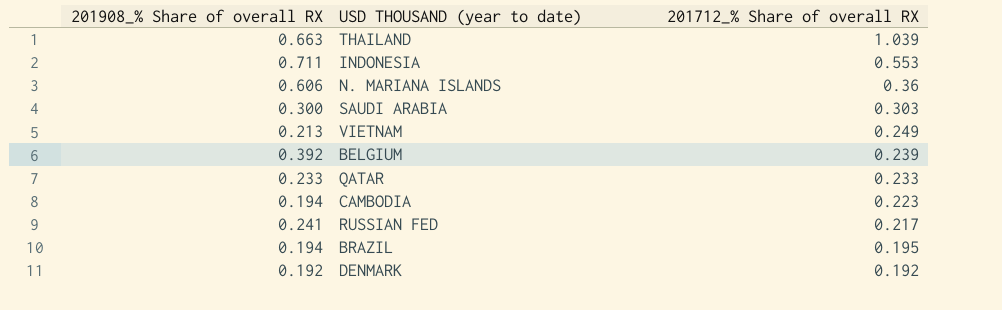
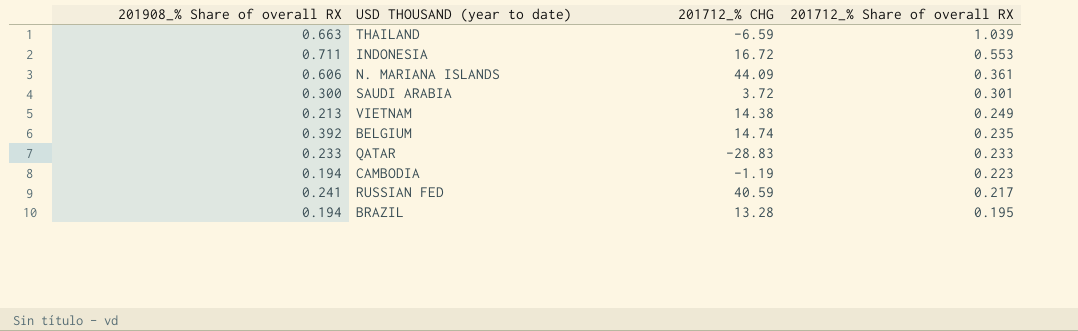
column 201712_% CHG | position: none -> 3
row DENMARK: 0.192 | 0.192 -> none
N. MARIANA ISLANDS | 201712_% Share of overall RX: 0.36 -> 0.361
SAUDI ARABIA | 201712_% Share of overall RX: 0.303 -> 0.301
BELGIUM | 201712_% Share of overall RX: 0.239 -> 0.235

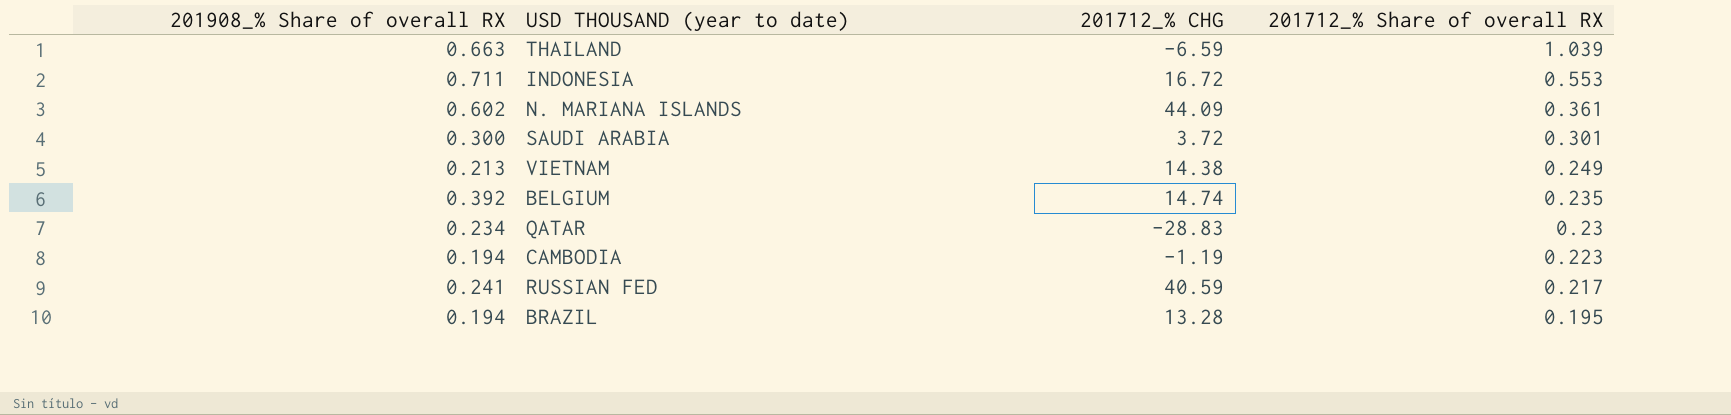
N. MARIANA ISLANDS | 201908_% Share of overall RX: 0.606 -> 0.602
QATAR | 201908_% Share of overall RX: 0.233 -> 0.234
QATAR | 201712_% Share of overall RX: 0.233 -> 0.23

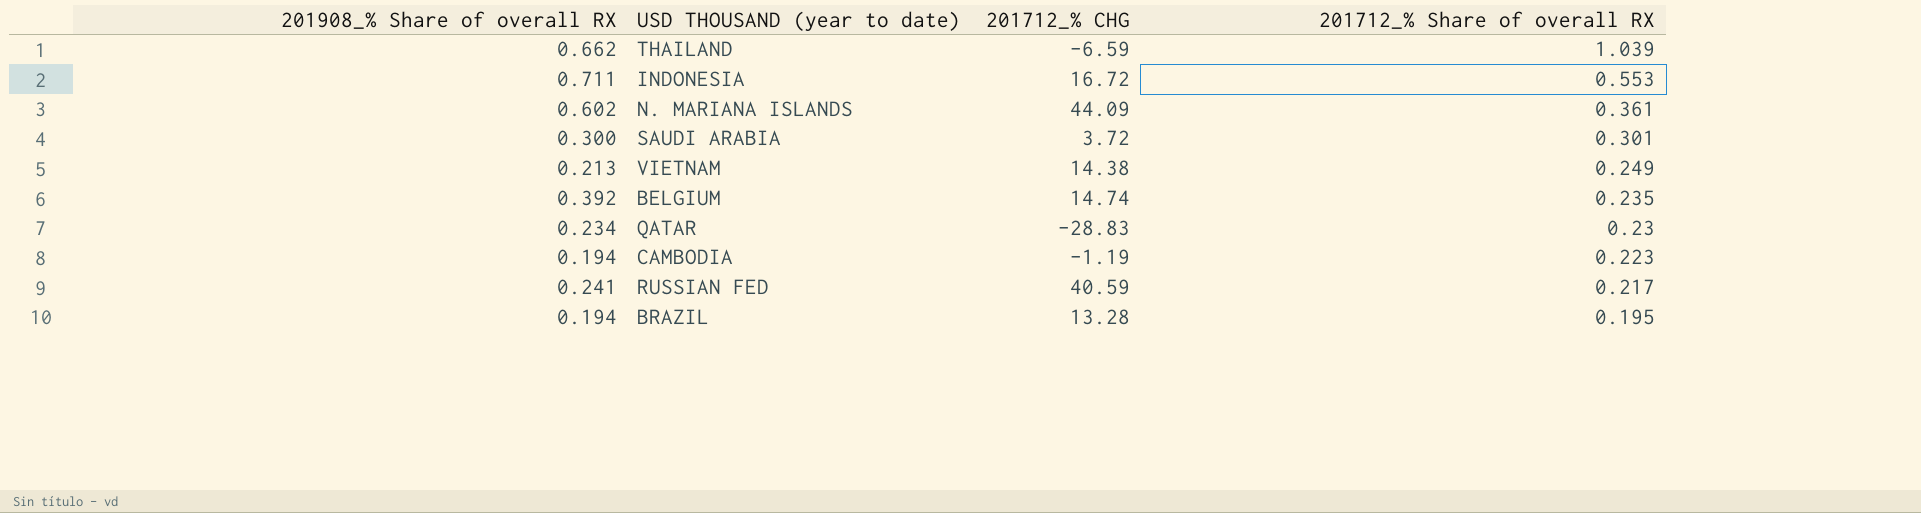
THAILAND | 201908_% Share of overall RX: 0.663 -> 0.662

